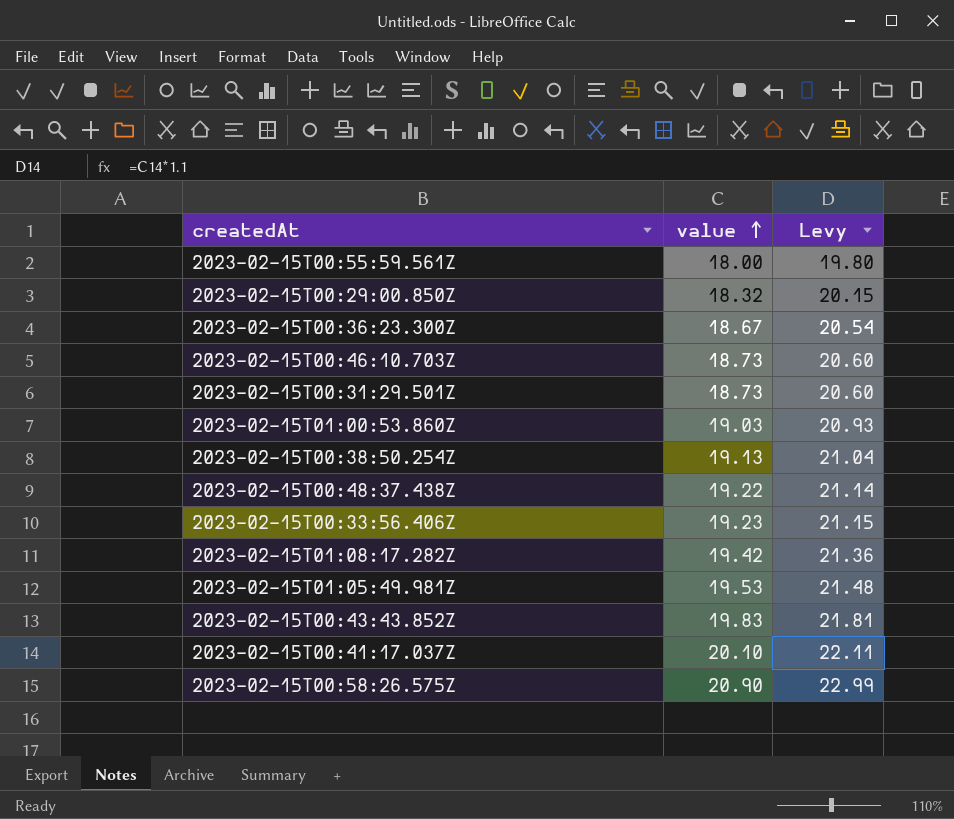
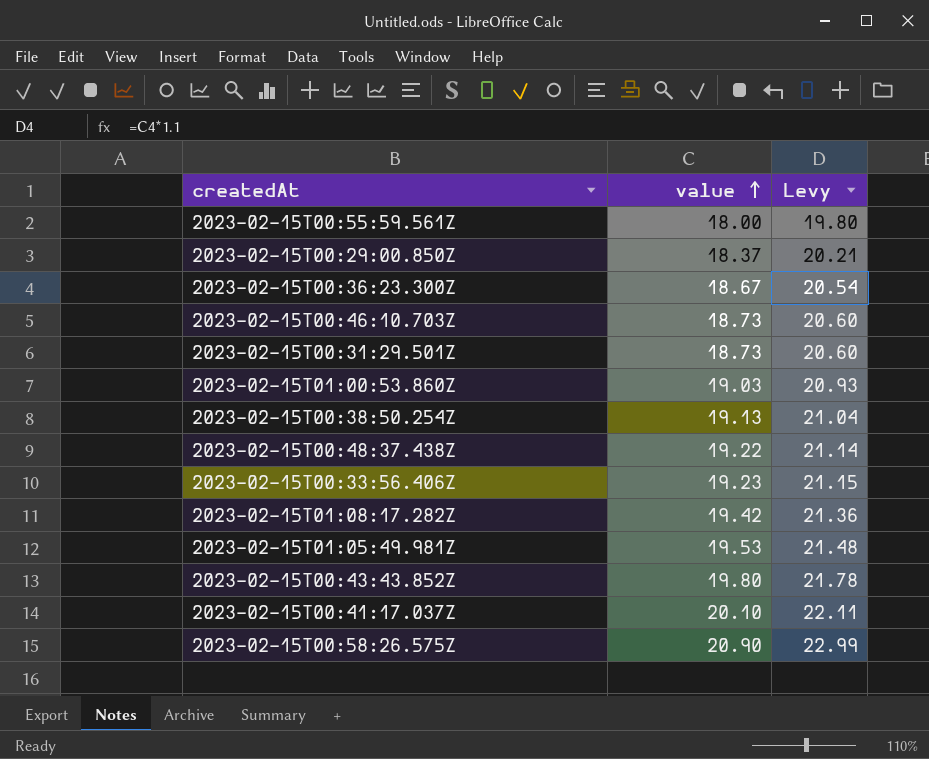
2023-02-15T00:29:00.850Z | value: 18.32 -> 18.37
2023-02-15T00:29:00.850Z | Levy: 20.15 -> 20.21
2023-02-15T00:43:43.852Z | value: 19.83 -> 19.80
2023-02-15T00:43:43.852Z | Levy: 21.81 -> 21.78

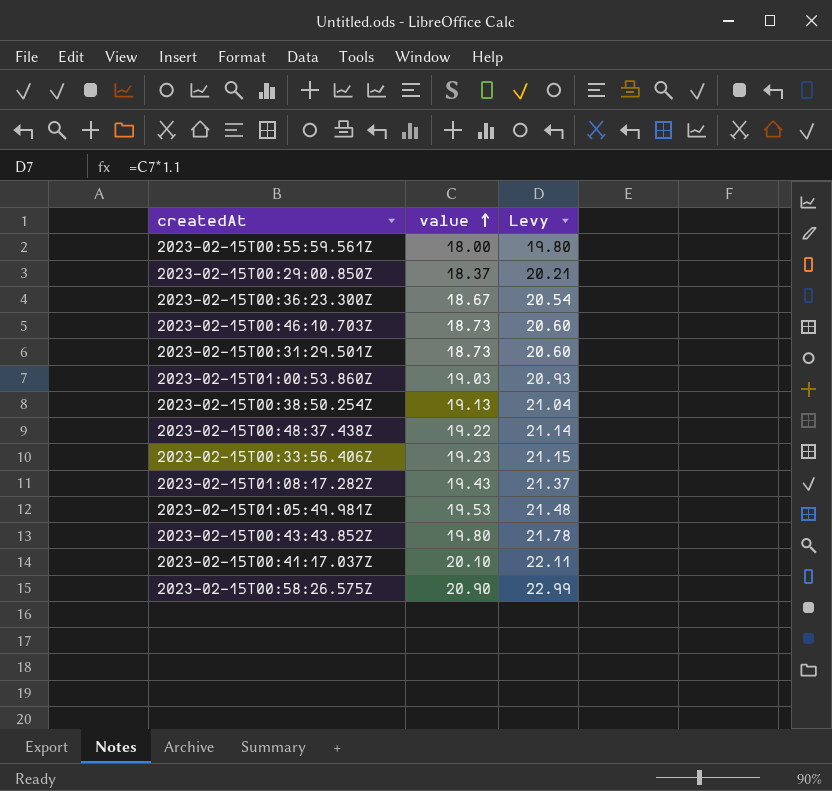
2023-02-15T01:08:17.282Z | value: 19.42 -> 19.43
2023-02-15T01:08:17.282Z | Levy: 21.36 -> 21.37

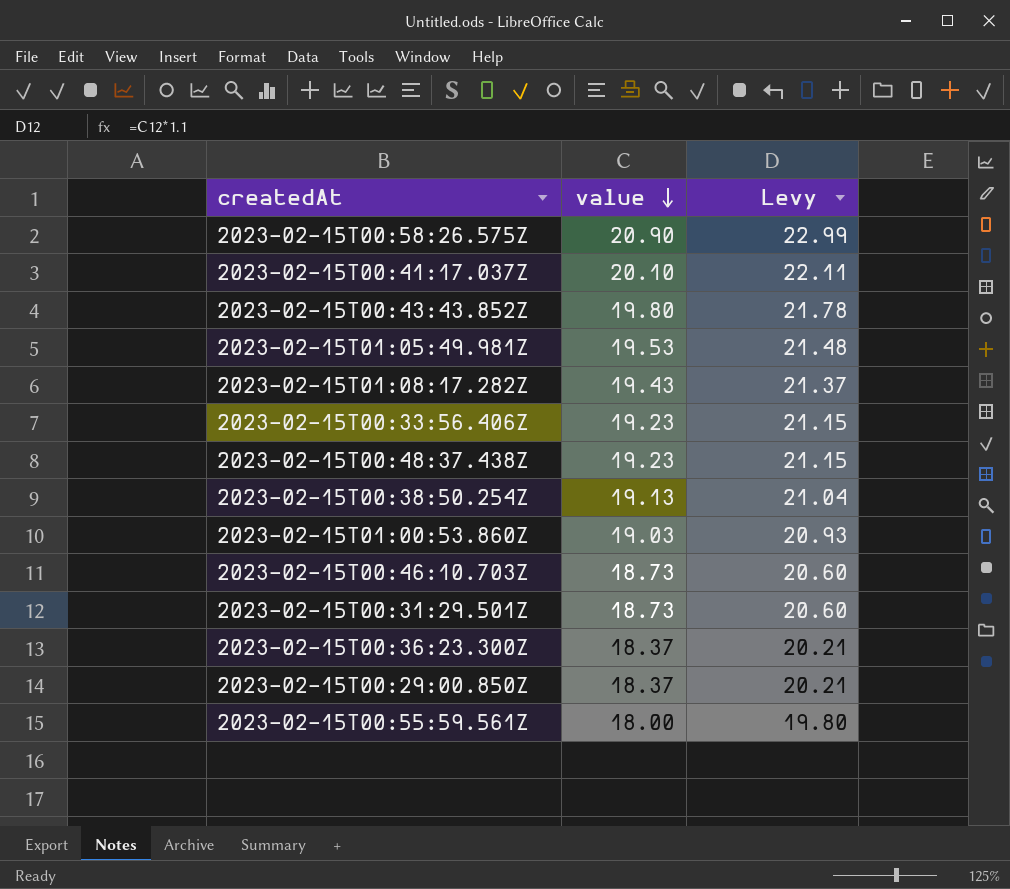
row order: value ascending -> value descending
2023-02-15T00:48:37.438Z | value: 19.22 -> 19.23
2023-02-15T00:48:37.438Z | Levy: 21.14 -> 21.15
2023-02-15T00:36:23.300Z | value: 18.67 -> 18.37
2023-02-15T00:36:23.300Z | Levy: 20.54 -> 20.21

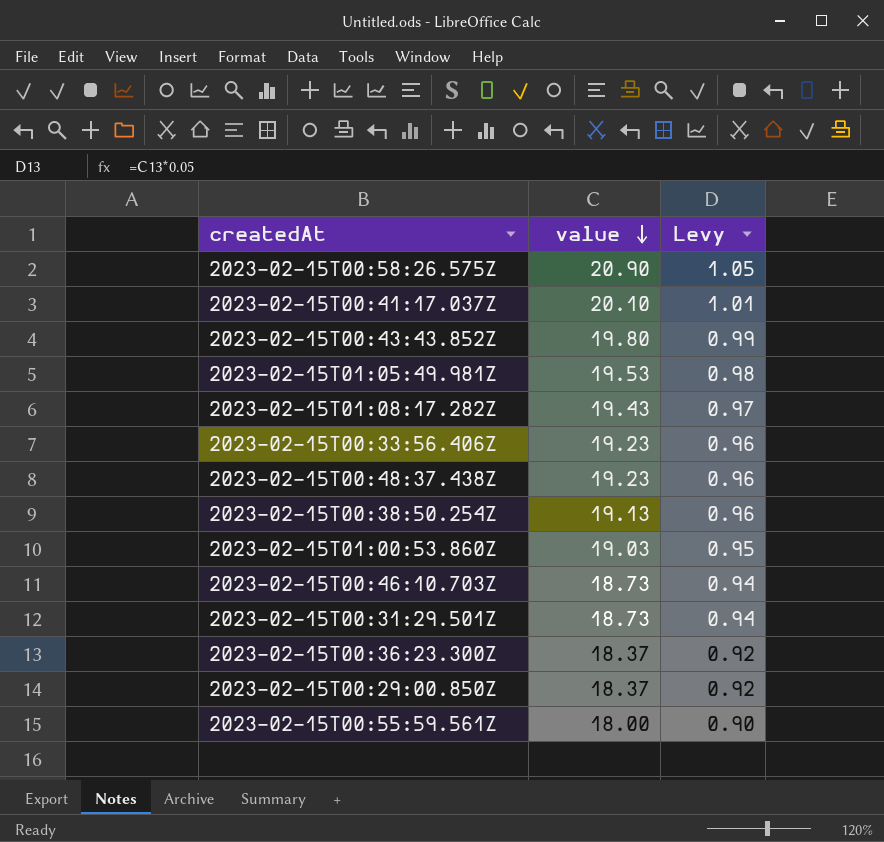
column Levy | formula: [value] * 1.1 -> [value] * 0.05

